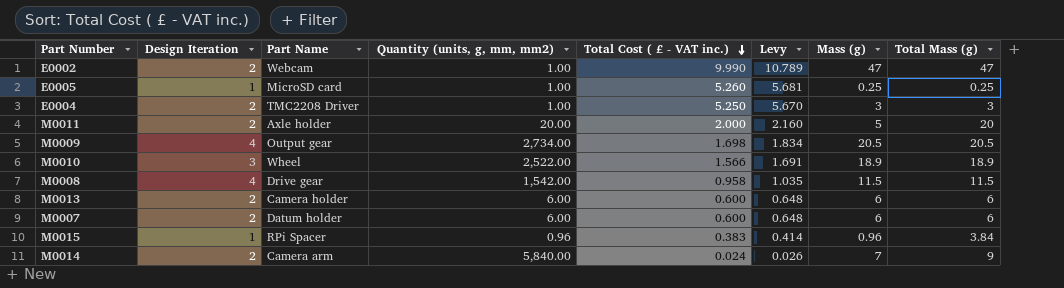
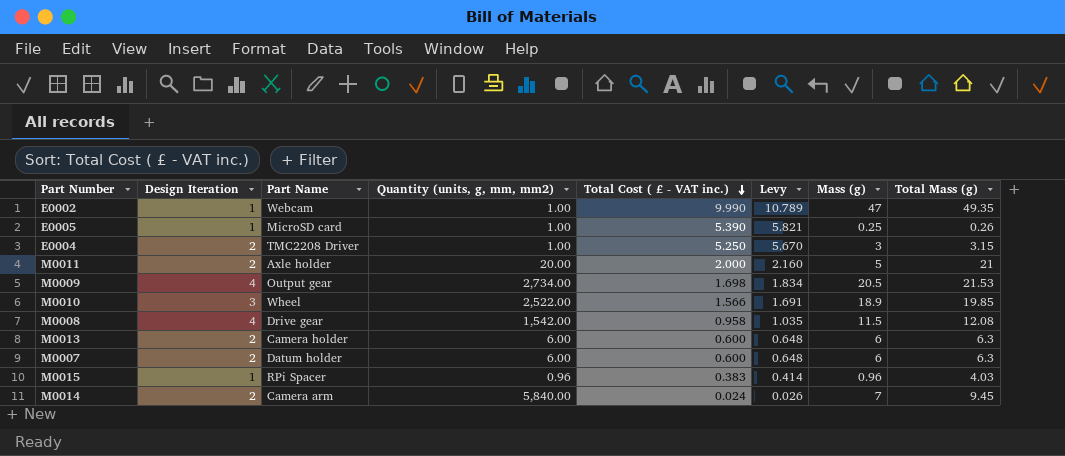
E0002 | Design Iteration: 2 -> 1
E0002 | Total Mass (g): 47 -> 49.35
E0005 | Total Cost ( £ - VAT inc.): 5.260 -> 5.390
E0005 | Levy: 5.681 -> 5.821
E0005 | Total Mass (g): 0.25 -> 0.26
E0004 | Total Mass (g): 3 -> 3.15
M0011 | Total Mass (g): 20 -> 21
M0009 | Total Mass (g): 20.5 -> 21.53
M0010 | Total Mass (g): 18.9 -> 19.85
M0008 | Total Mass (g): 11.5 -> 12.08
M0013 | Total Mass (g): 6 -> 6.3
M0007 | Total Mass (g): 6 -> 6.3
M0015 | Total Mass (g): 3.84 -> 4.03
M0014 | Total Mass (g): 9 -> 9.45

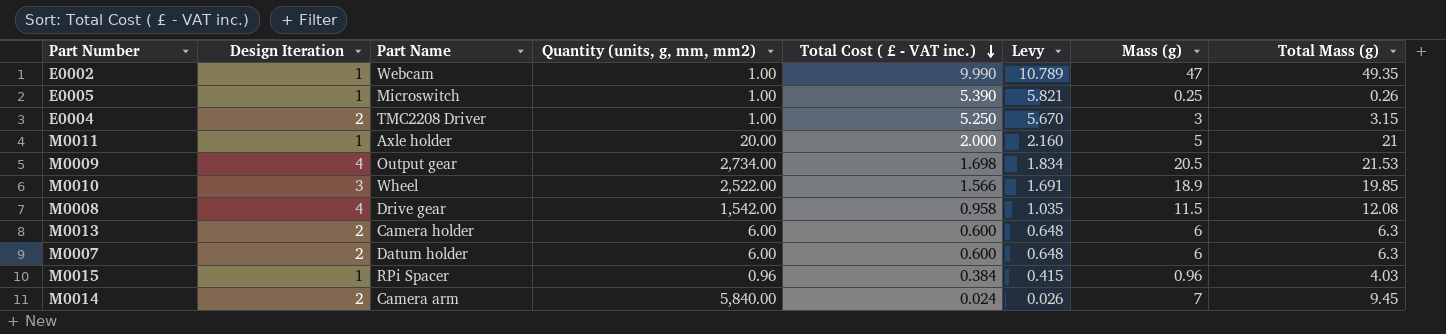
E0005 | Part Name: MicroSD card -> Microswitch
M0011 | Design Iteration: 2 -> 1
M0015 | Total Cost ( £ - VAT inc.): 0.383 -> 0.384
M0015 | Levy: 0.414 -> 0.415

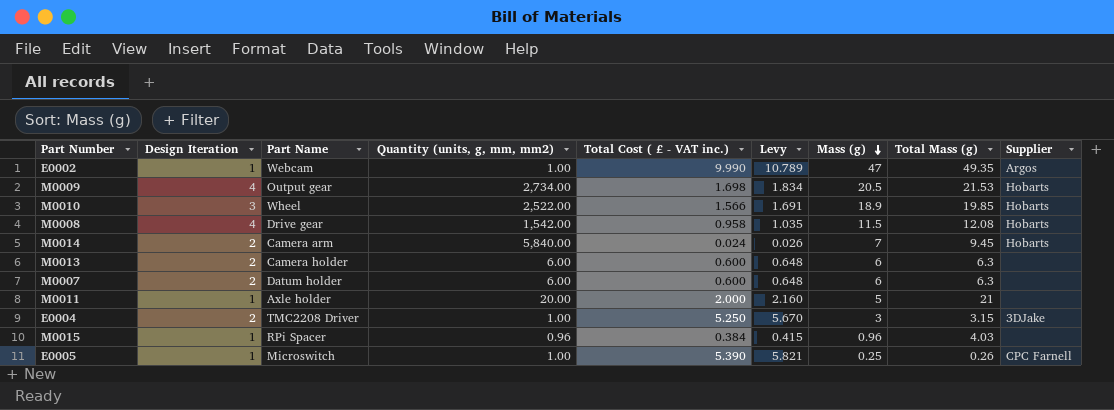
row order: Total Cost ( £ - VAT inc.) descending -> Mass (g) descending
column Supplier | position: none -> 9

